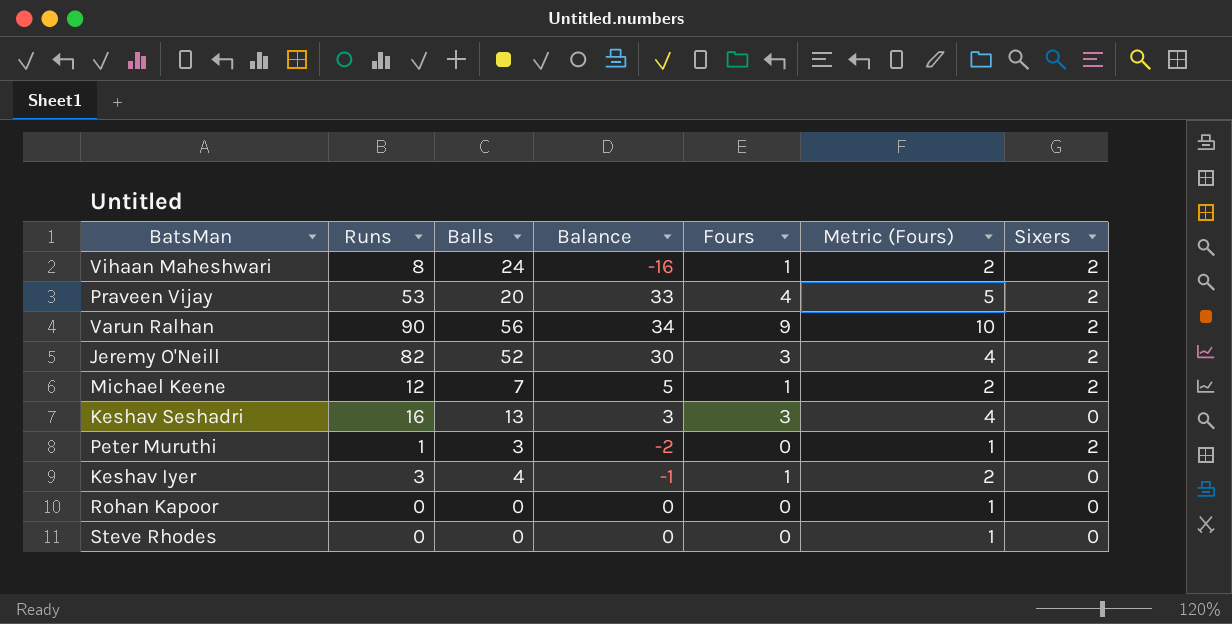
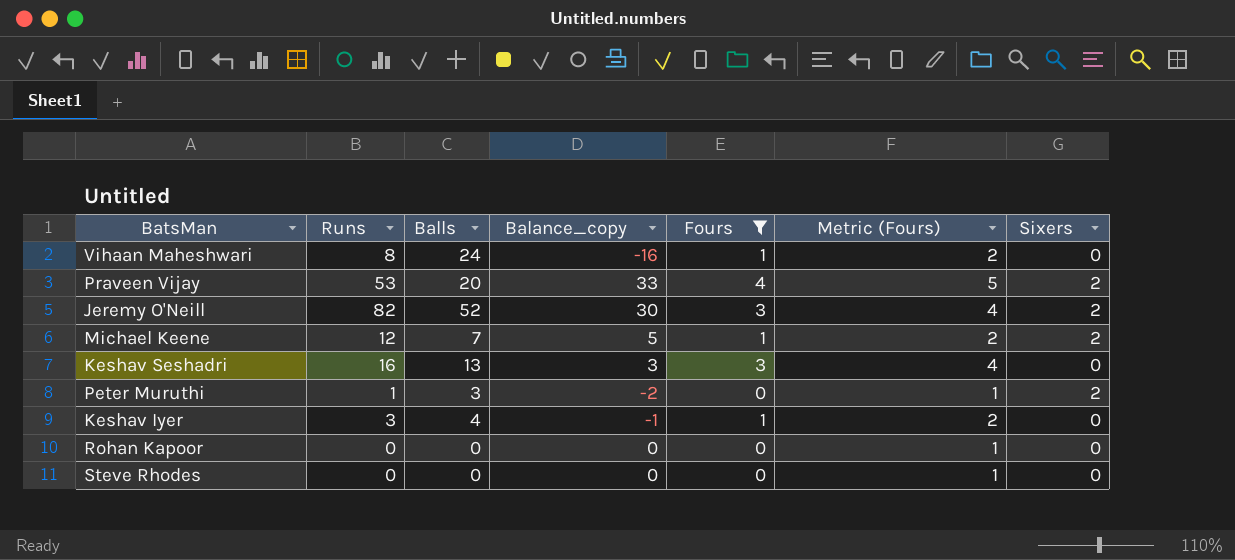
filter: none -> Fours != 9
column name: Balance -> Balance_copy
Vihaan Maheshwari | Sixers: 2 -> 0

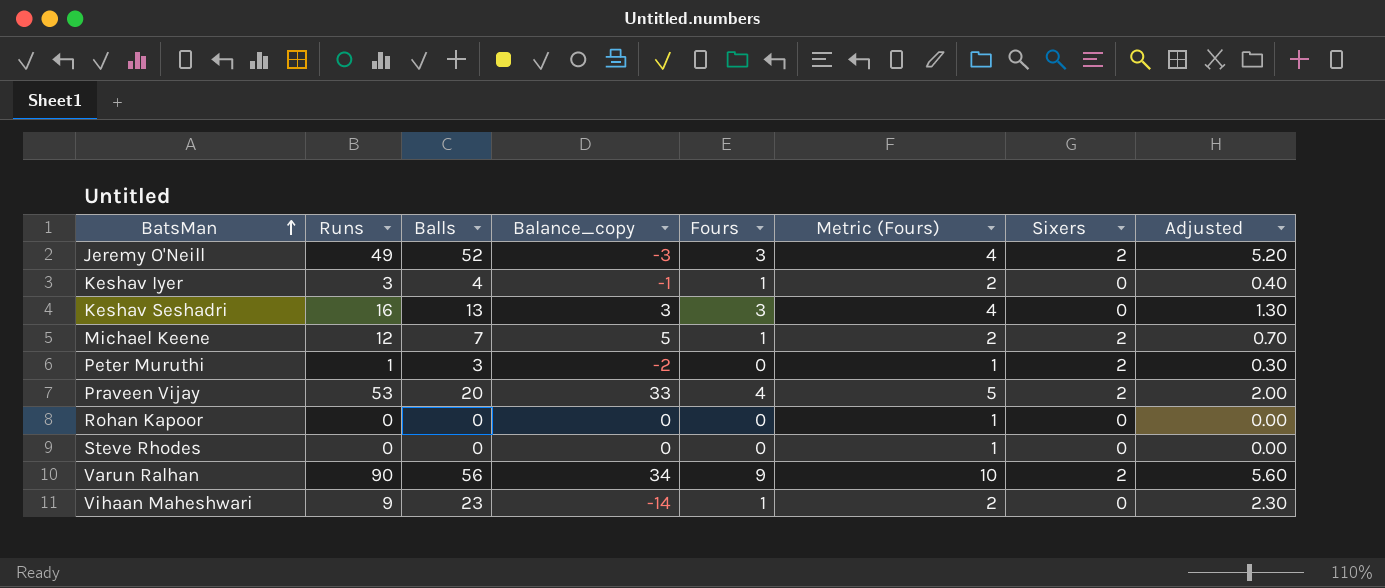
filter: Fours != 9 -> none
row order: none -> BatsMan ascending
column Adjusted | formula: none -> [Balls] * 0.1
Jeremy O'Neill | Runs: 82 -> 49
Jeremy O'Neill | Balance_copy: 30 -> -3
Vihaan Maheshwari | Runs: 8 -> 9
Vihaan Maheshwari | Balls: 24 -> 23
Vihaan Maheshwari | Balance_copy: -16 -> -14

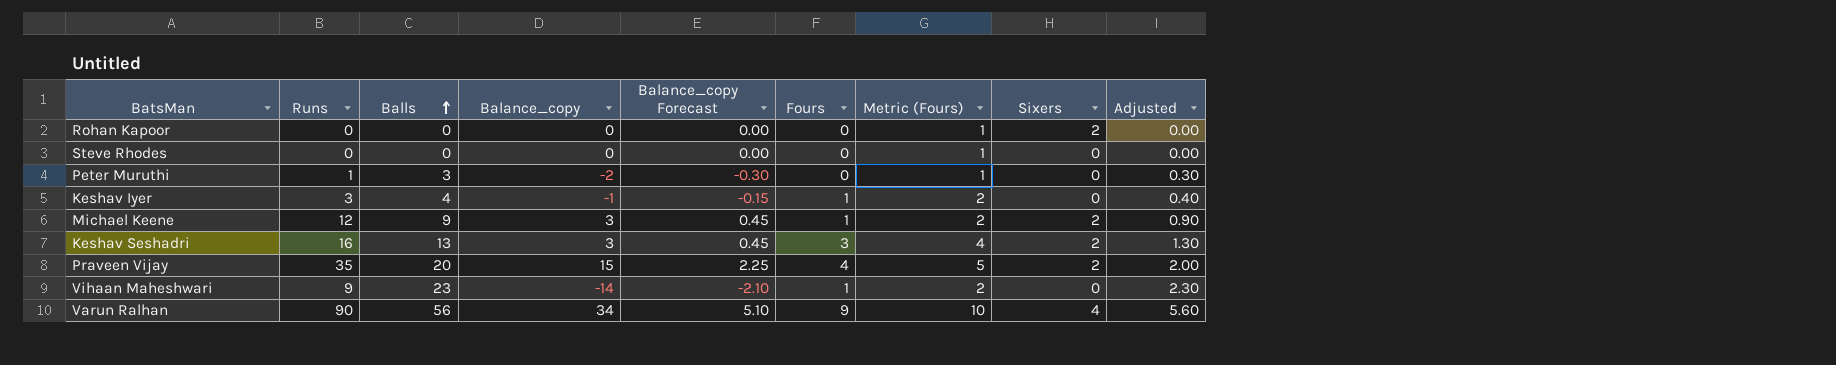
row order: BatsMan ascending -> Balls ascending
column Balance_copy Forecast | formula: none -> [Balance_copy] * 0.15
row Jeremy O'Neill: 49 | 52 | -3 | 3 | 4 | 2 | 5.20 -> none
Rohan Kapoor | Sixers: 0 -> 2
Peter Muruthi | Sixers: 2 -> 0
Michael Keene | Balls: 7 -> 9
Michael Keene | Balance_copy: 5 -> 3
Michael Keene | Adjusted: 0.70 -> 0.90
Keshav Seshadri | Sixers: 0 -> 2
Praveen Vijay | Runs: 53 -> 35
Praveen Vijay | Balance_copy: 33 -> 15
Varun Ralhan | Sixers: 2 -> 4

